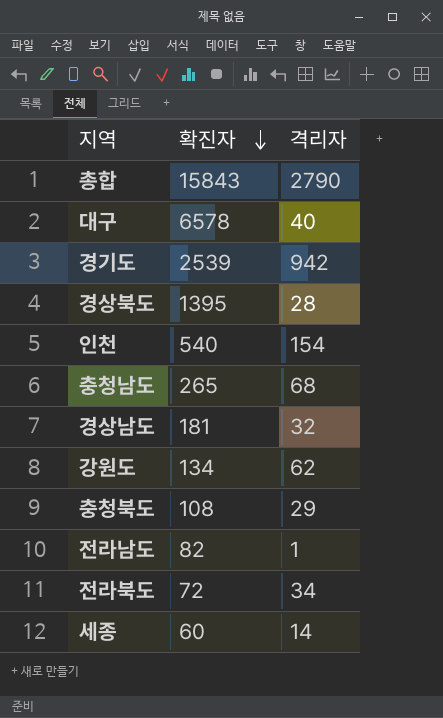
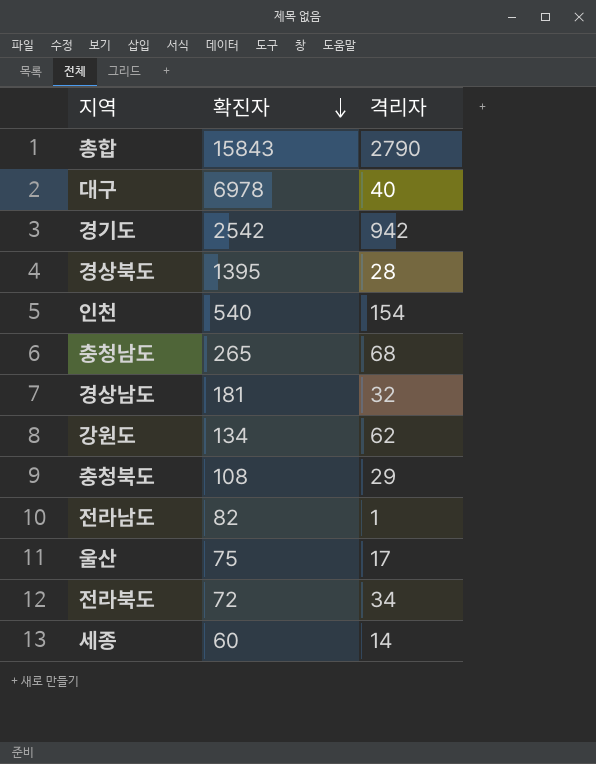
대구 | 확진자: 6578 -> 6978
경기도 | 확진자: 2539 -> 2542
row 울산: none -> 75 | 17

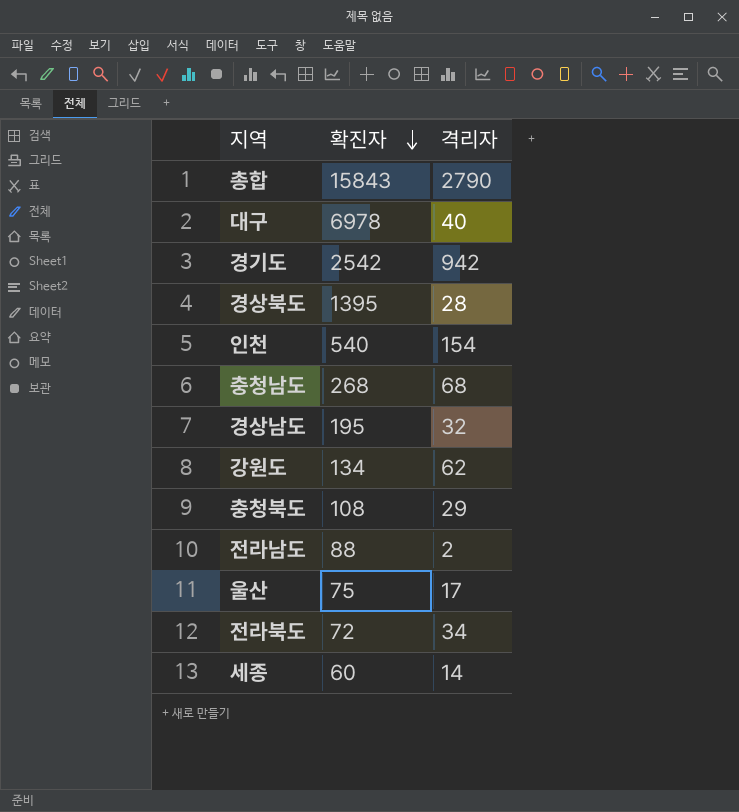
충청남도 | 확진자: 265 -> 268
경상남도 | 확진자: 181 -> 195
전라남도 | 확진자: 82 -> 88
전라남도 | 격리자: 1 -> 2

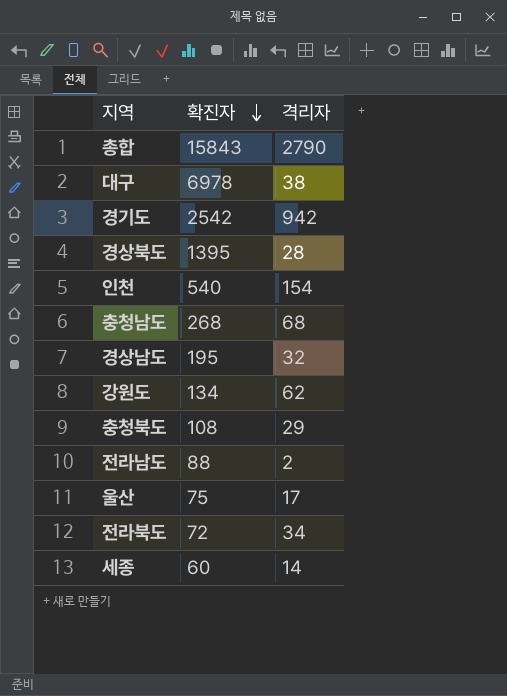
대구 | 격리자: 40 -> 38

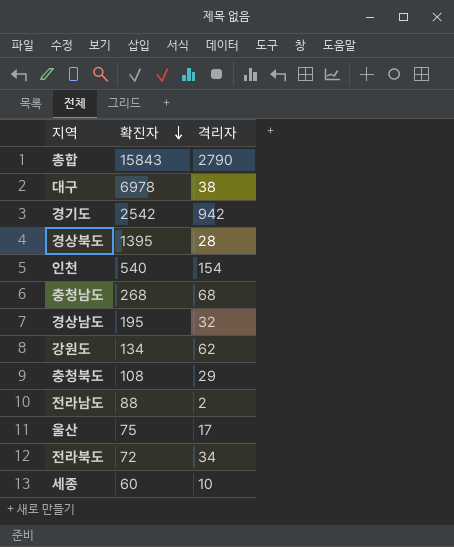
세종 | 격리자: 14 -> 10

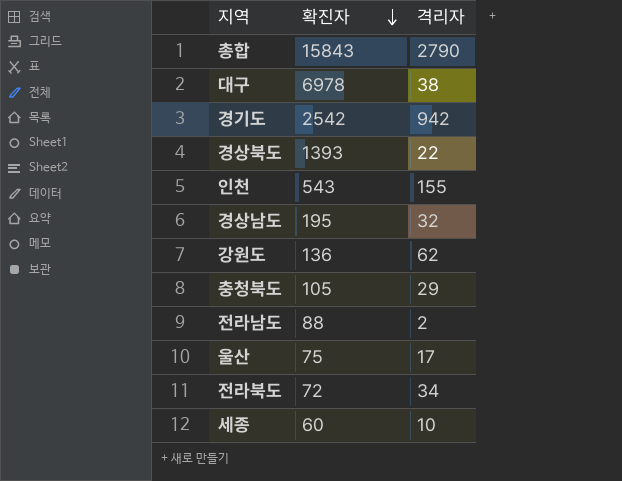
row 충청남도: 268 | 68 -> none
경상북도 | 확진자: 1395 -> 1393
경상북도 | 격리자: 28 -> 22
인천 | 확진자: 540 -> 543
인천 | 격리자: 154 -> 155
강원도 | 확진자: 134 -> 136
충청북도 | 확진자: 108 -> 105

